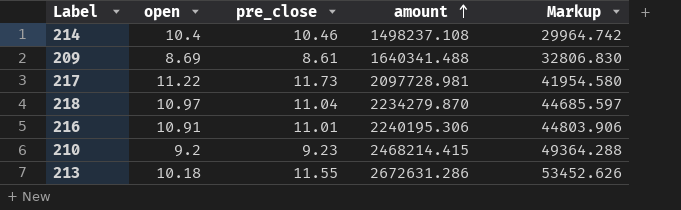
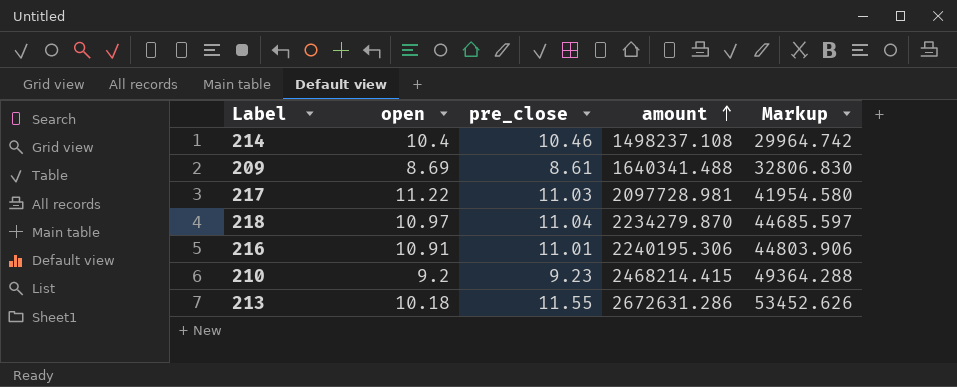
217 | pre_close: 11.73 -> 11.03

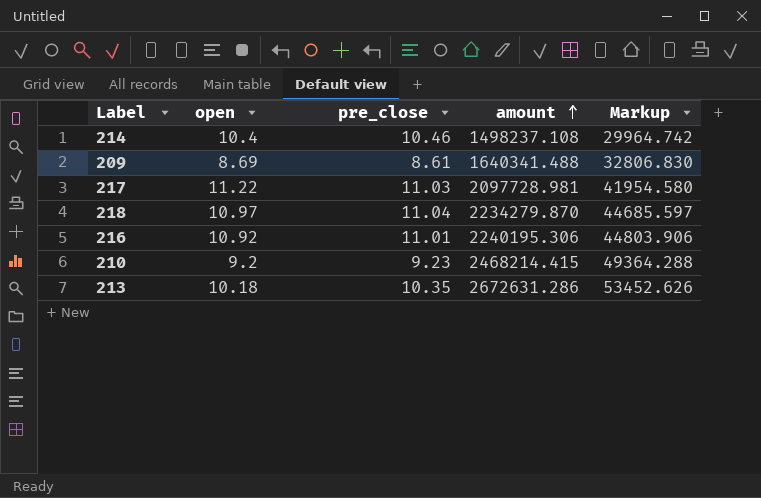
216 | open: 10.91 -> 10.92
213 | pre_close: 11.55 -> 10.35

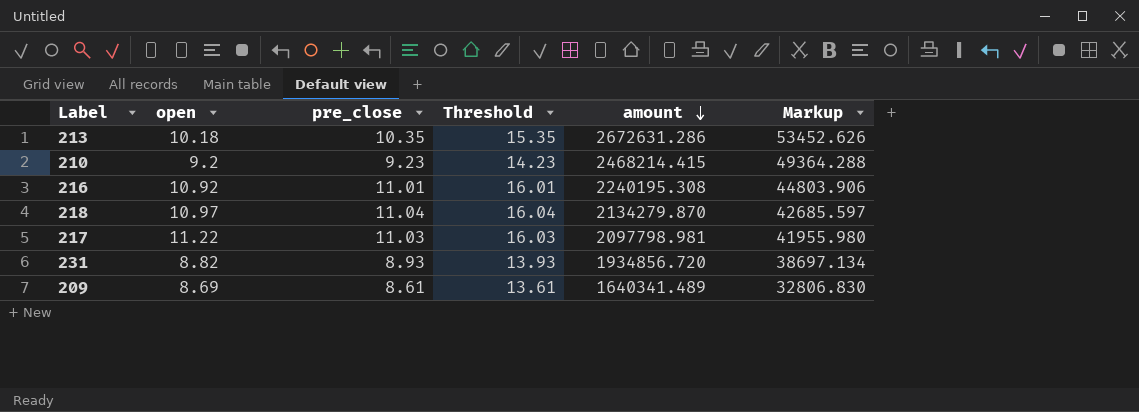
row order: amount ascending -> amount descending
column Threshold | formula: none -> [pre_close] + 5
row 214: 10.4 | 10.46 | 1498237.108 | 29964.742 -> none
216 | amount: 2240195.306 -> 2240195.308
218 | amount: 2234279.870 -> 2134279.870
218 | Markup: 44685.597 -> 42685.597
217 | amount: 2097728.981 -> 2097798.981
217 | Markup: 41954.580 -> 41955.980
row 231: none -> 8.82 | 8.93 | 13.93 | 1934856.720 | 38697.134
209 | amount: 1640341.488 -> 1640341.489

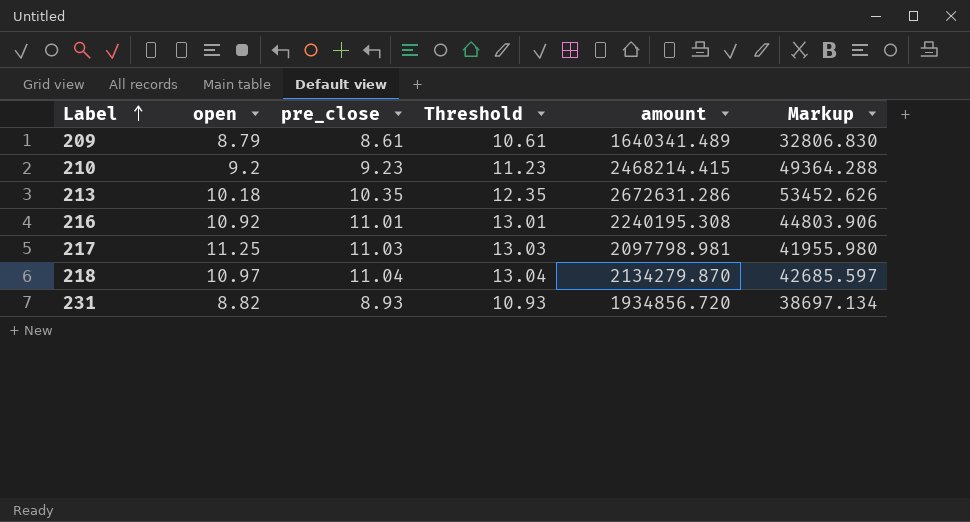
row order: amount descending -> Label ascending
column Threshold | formula: [pre_close] + 5 -> [pre_close] + 2
209 | open: 8.69 -> 8.79
217 | open: 11.22 -> 11.25

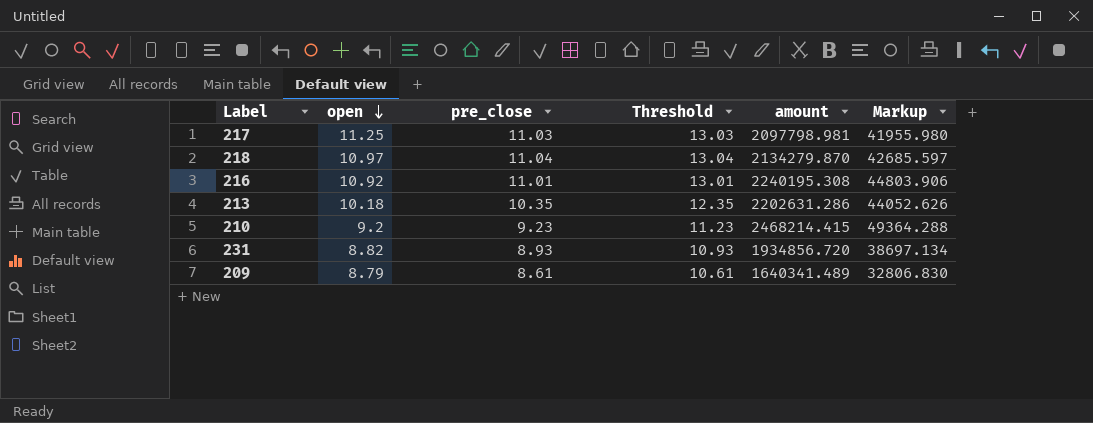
row order: Label ascending -> open descending
213 | amount: 2672631.286 -> 2202631.286
213 | Markup: 53452.626 -> 44052.626

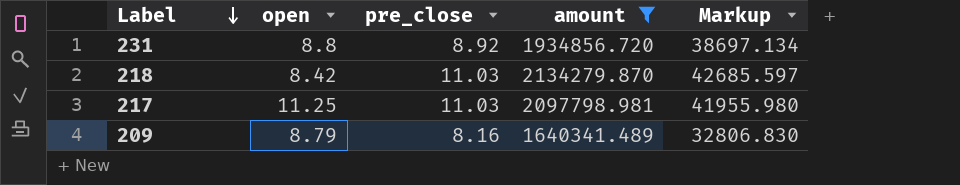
filter: none -> amount <= 2134279.870
row order: open descending -> Label descending
column Threshold | formula: [pre_close] + 2 -> none
231 | open: 8.82 -> 8.8
231 | pre_close: 8.93 -> 8.92
218 | open: 10.97 -> 8.42
218 | pre_close: 11.04 -> 11.03
209 | pre_close: 8.61 -> 8.16

